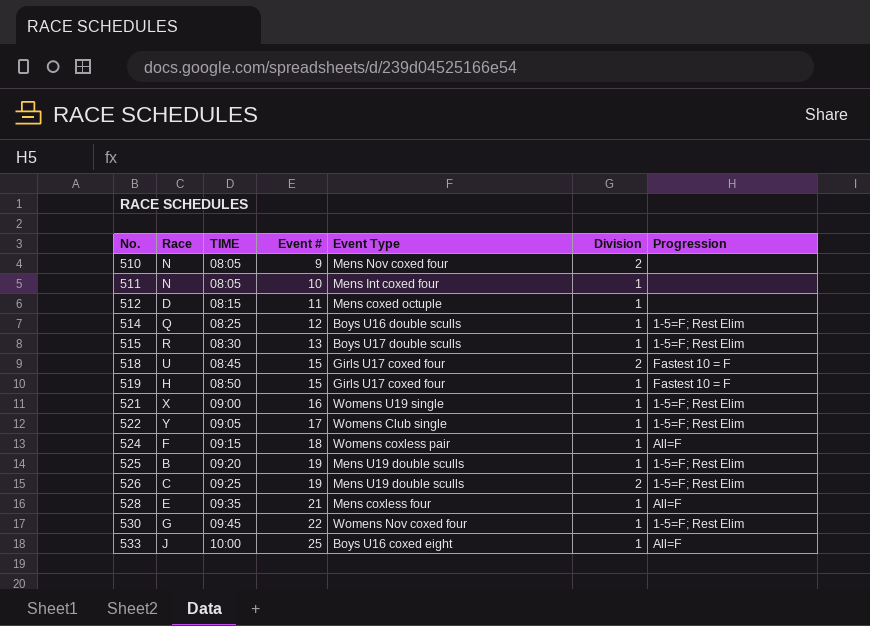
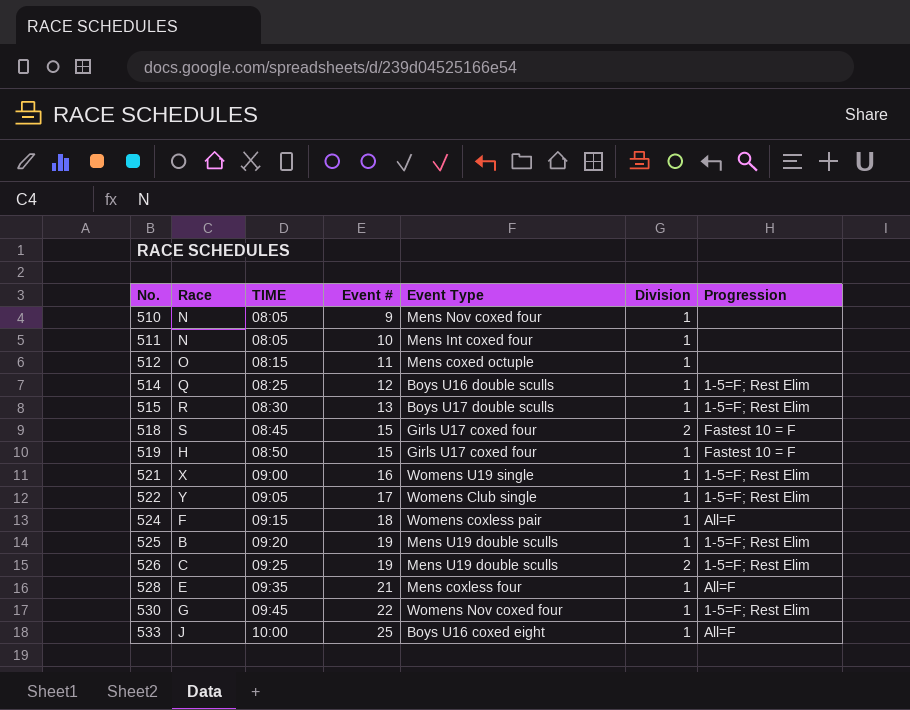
510 | Division: 2 -> 1
512 | Race: D -> O
518 | Race: U -> S

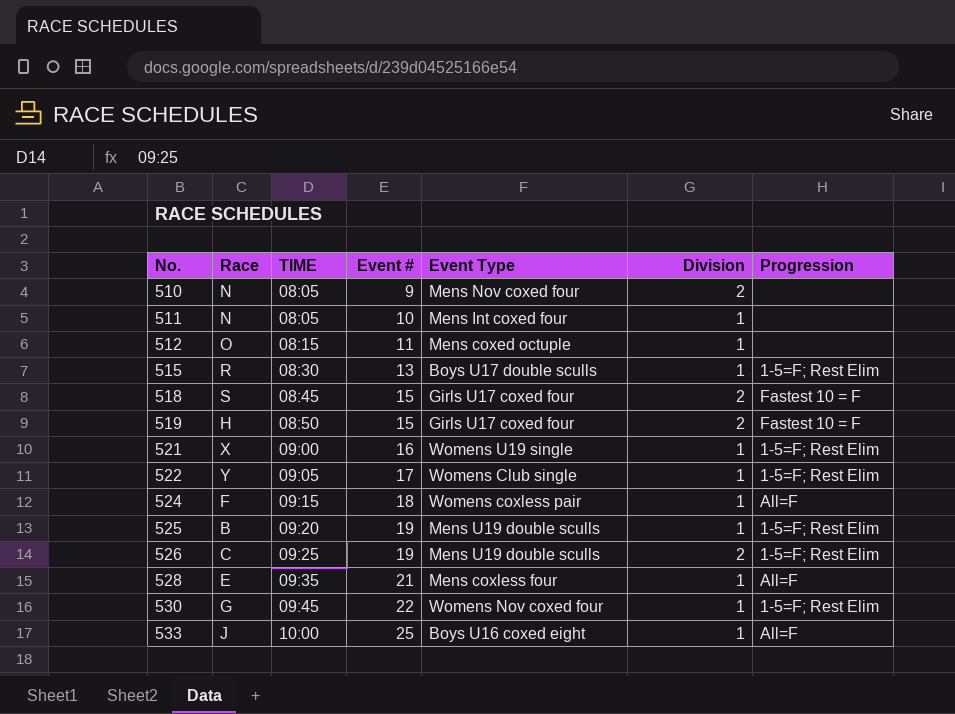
row 514: Q | 08:25 | 12 | Boys U16 double sculls | 1 | 1-5=F; Rest Elim -> none
510 | Division: 1 -> 2
519 | Division: 1 -> 2

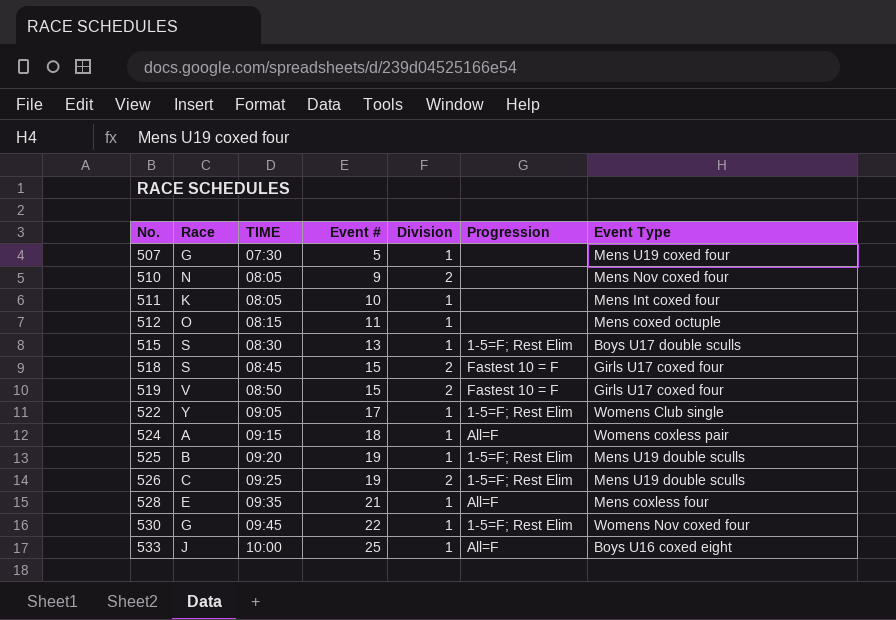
column Event Type | position: 5 -> 7
row 521: X | 09:00 | 16 | Womens U19 single | 1 | 1-5=F; Rest Elim -> none
row 507: none -> G | 07:30 | 5 | 1 | none | Mens U19 coxed four
511 | Race: N -> K
515 | Race: R -> S
519 | Race: H -> V
524 | Race: F -> A

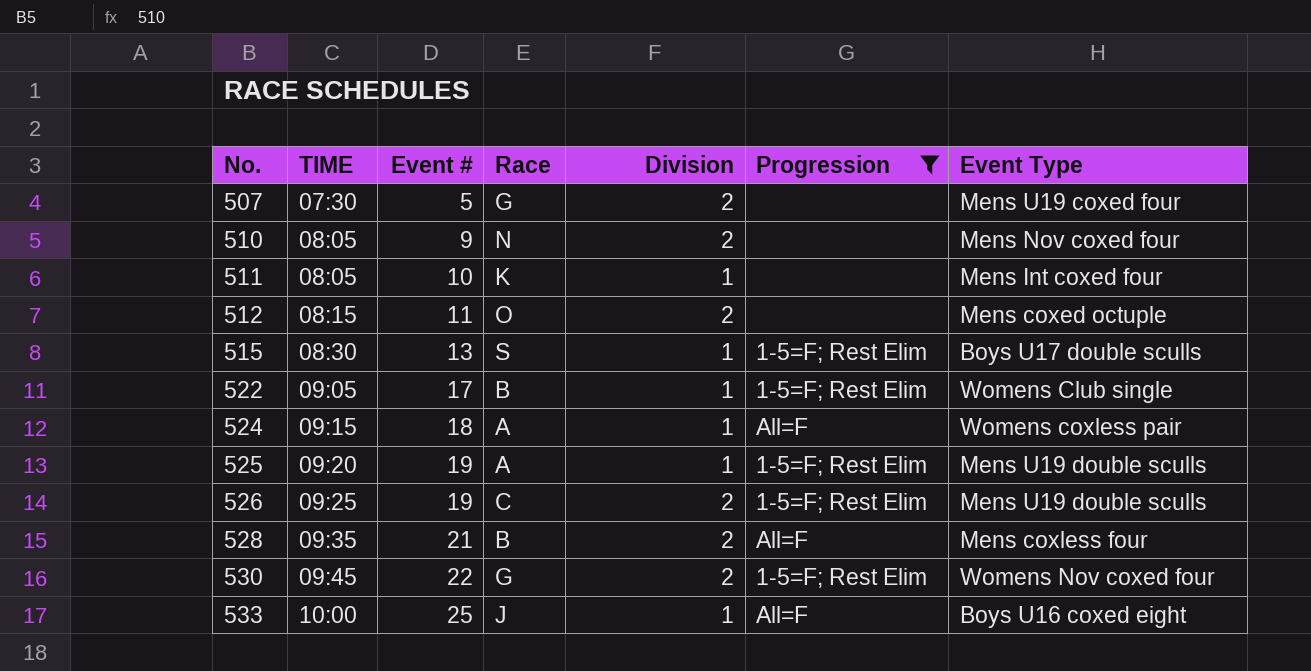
filter: none -> Progression != Fastest 10 = F
column Race | position: 2 -> 4
507 | Division: 1 -> 2
512 | Division: 1 -> 2
522 | Race: Y -> B
525 | Race: B -> A
528 | Race: E -> B
528 | Division: 1 -> 2
530 | Division: 1 -> 2

